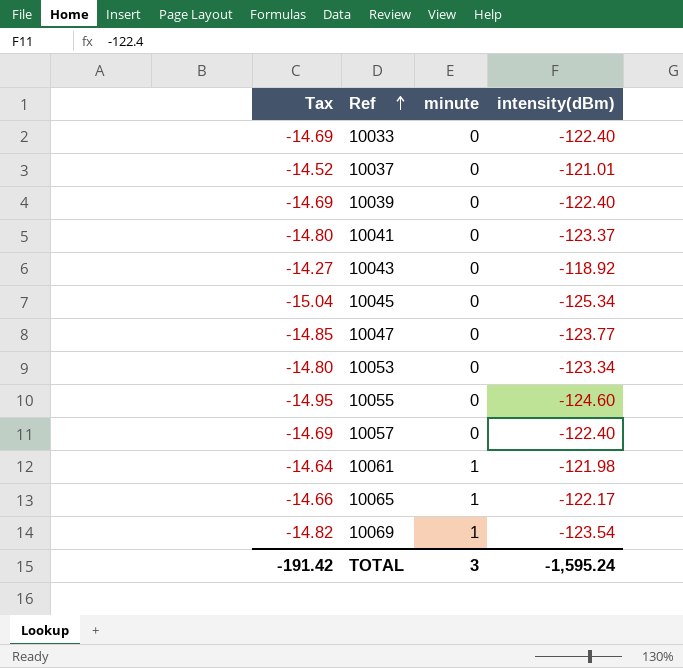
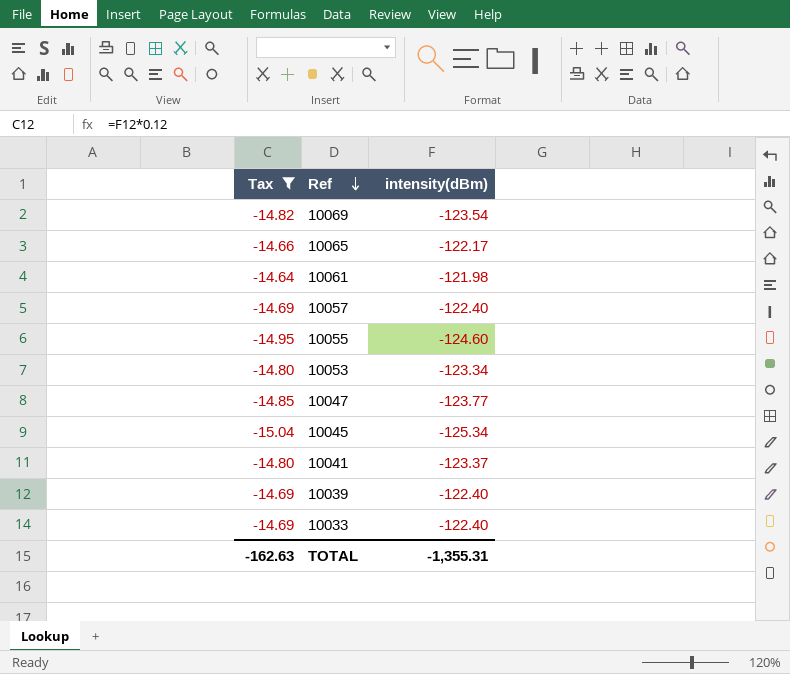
filter: none -> Tax <= -14.64
row order: Ref ascending -> Ref descending
column minute | position: 3 -> none
TOTAL | Tax: -191.42 -> -162.63
TOTAL | intensity(dBm): -1,595.24 -> -1,355.31

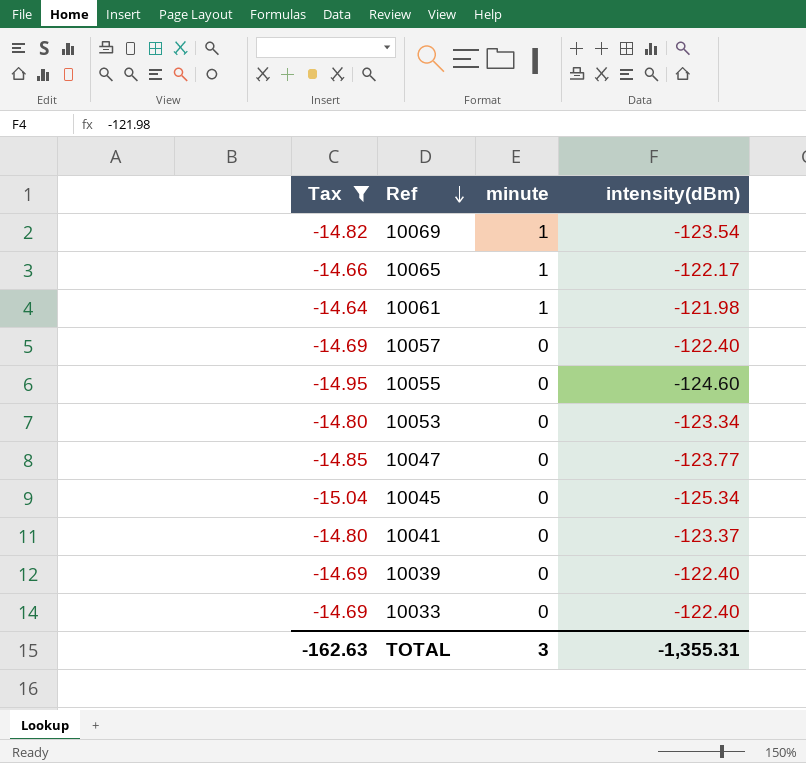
column minute | position: none -> 3

